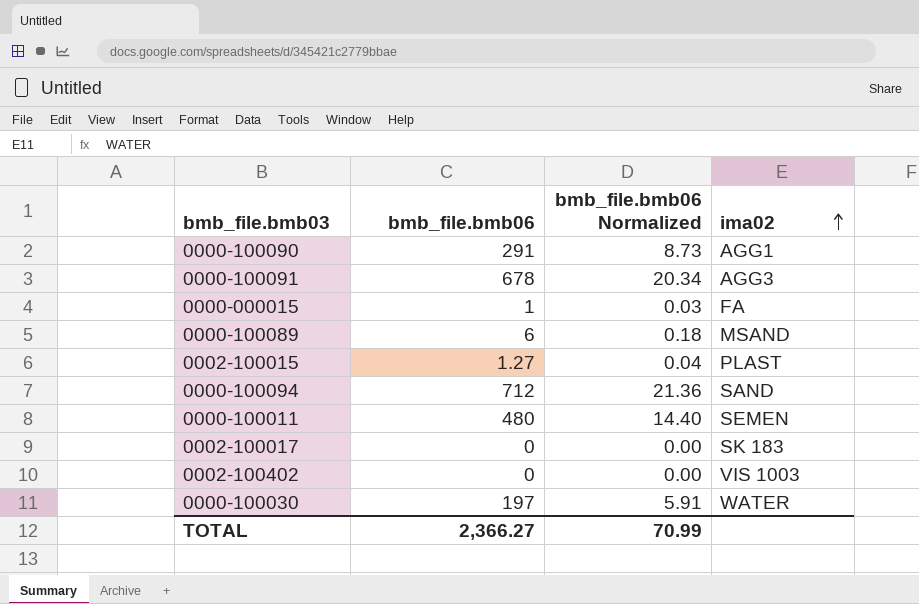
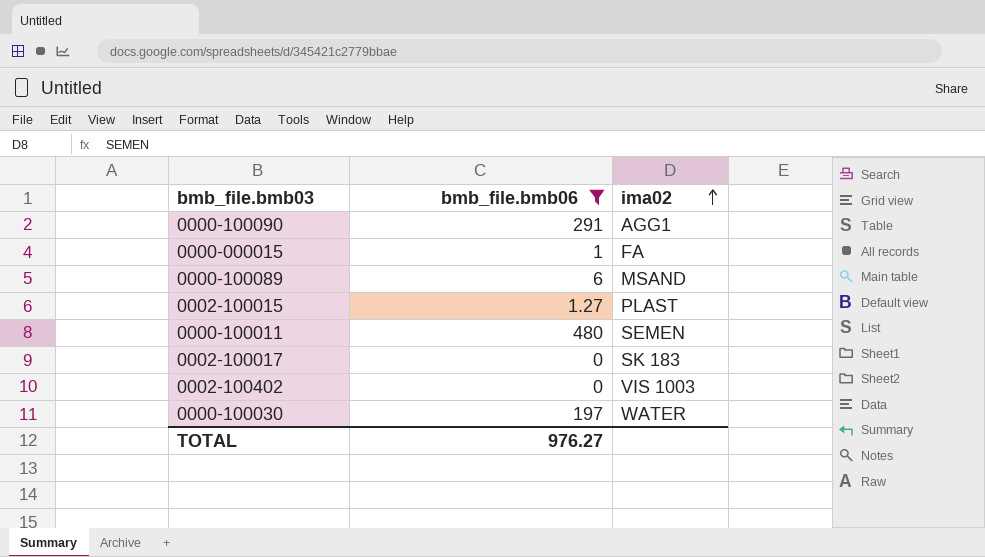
filter: none -> bmb_file.bmb06 <= 480
column bmb_file.bmb06 Normalized | formula: [bmb_file.bmb06] * 0.03 -> none
TOTAL | bmb_file.bmb06: 2,366.27 -> 976.27

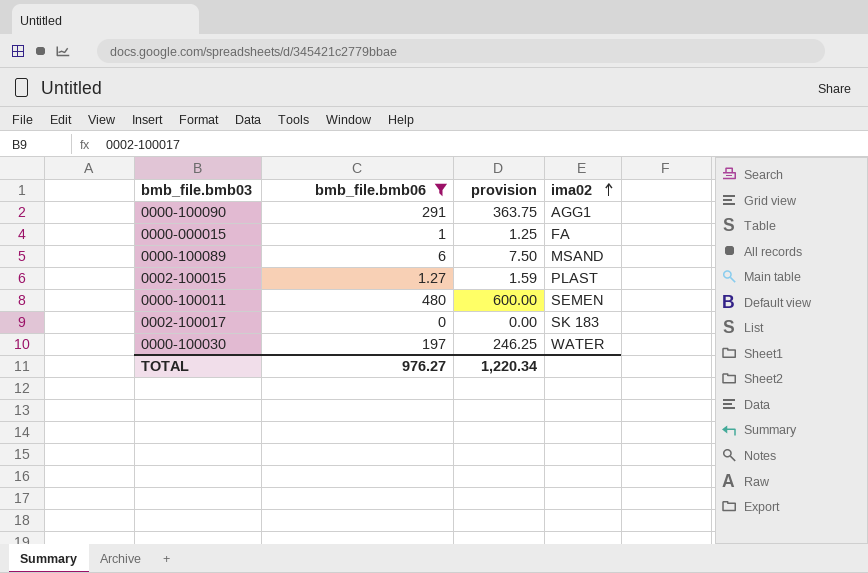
column provision | formula: none -> [bmb_file.bmb06] * 1.25
row 0002-100402: 0 | VIS 1003 -> none

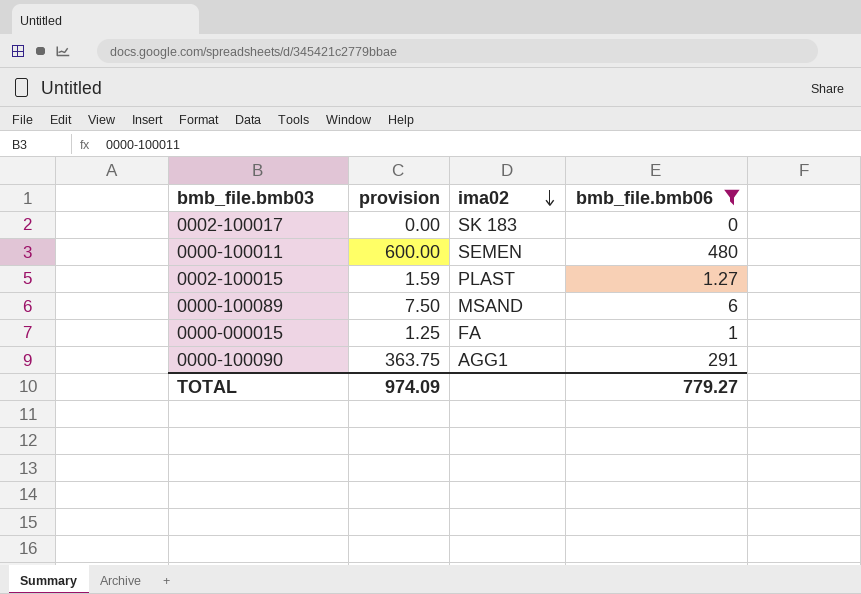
row order: ima02 ascending -> ima02 descending
column bmb_file.bmb06 | position: 2 -> 4
row 0000-100030: 197 | 246.25 | WATER -> none
TOTAL | provision: 1,220.34 -> 974.09
TOTAL | bmb_file.bmb06: 976.27 -> 779.27

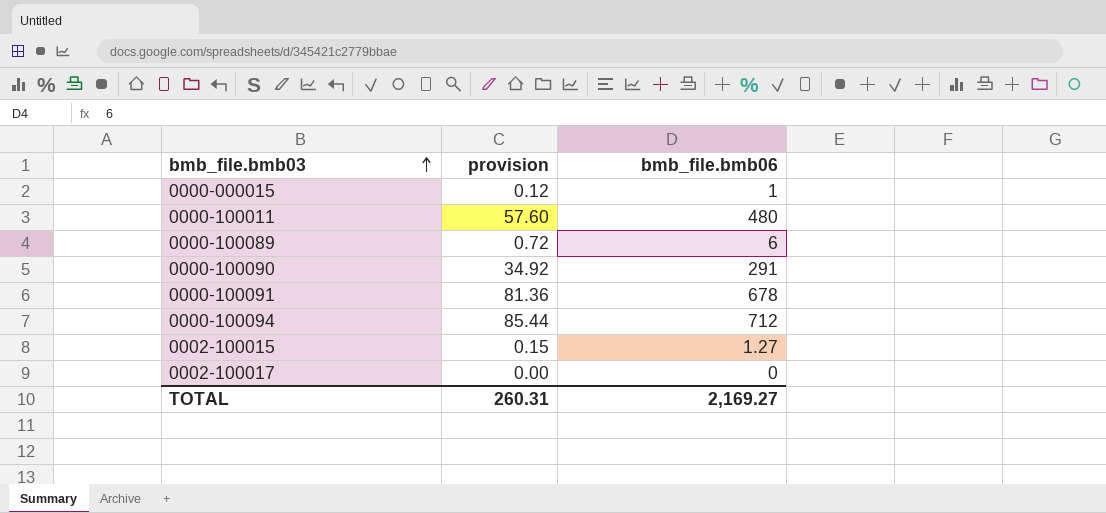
filter: bmb_file.bmb06 <= 480 -> none
row order: ima02 descending -> bmb_file.bmb03 ascending
column ima02 | position: 3 -> none
column provision | formula: [bmb_file.bmb06] * 1.25 -> [bmb_file.bmb06] * 0.12
TOTAL | provision: 974.09 -> 260.31
TOTAL | bmb_file.bmb06: 779.27 -> 2,169.27

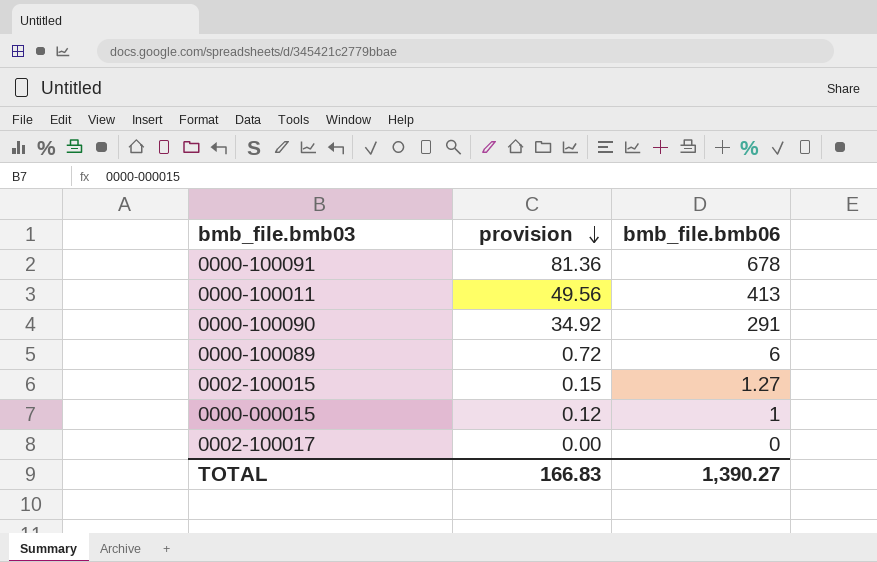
row order: bmb_file.bmb03 ascending -> provision descending
row 0000-100094: 85.44 | 712 -> none
0000-100011 | provision: 57.60 -> 49.56
0000-100011 | bmb_file.bmb06: 480 -> 413
TOTAL | provision: 260.31 -> 166.83
TOTAL | bmb_file.bmb06: 2,169.27 -> 1,390.27

